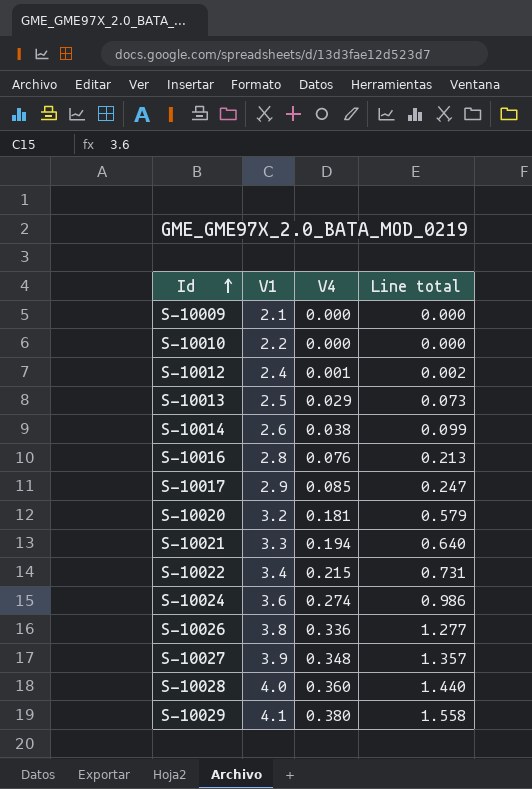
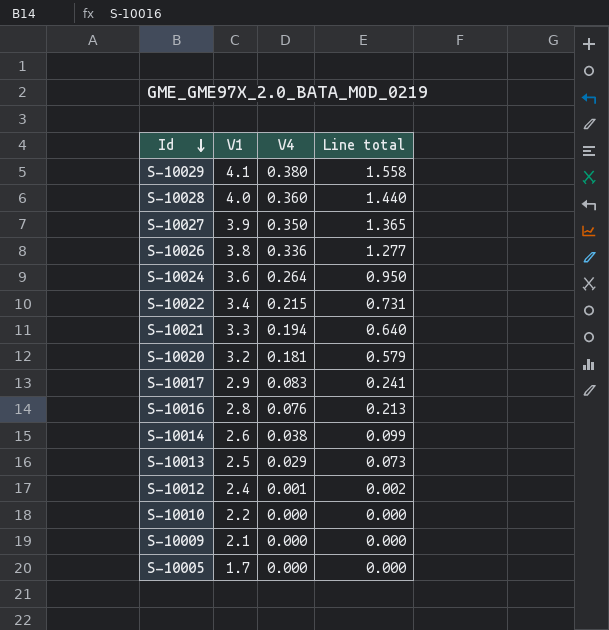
row order: Id ascending -> Id descending
S-10027 | V4: 0.348 -> 0.350
S-10027 | Line total: 1.357 -> 1.365
S-10024 | V4: 0.274 -> 0.264
S-10024 | Line total: 0.986 -> 0.950
S-10017 | V4: 0.085 -> 0.083
S-10017 | Line total: 0.247 -> 0.241
row S-10005: none -> 1.7 | 0.000 | 0.000

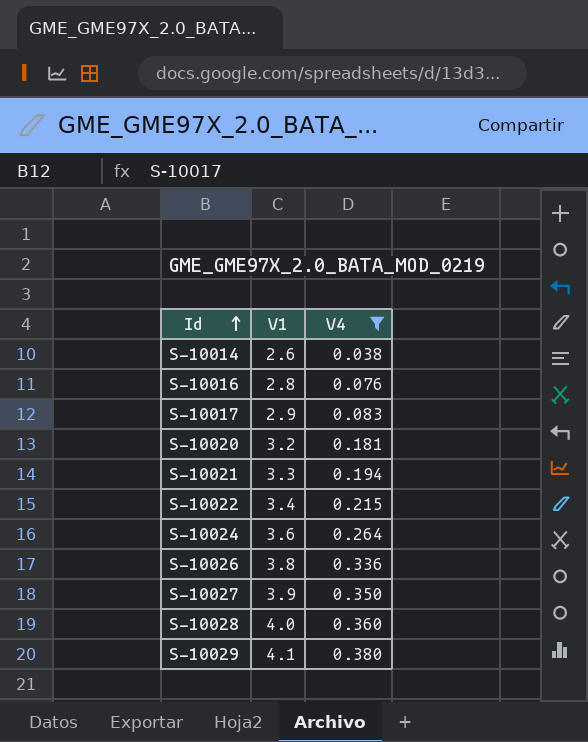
filter: none -> V4 >= 0.038
row order: Id descending -> Id ascending
column Line total | formula: [V1] * [V4] -> none

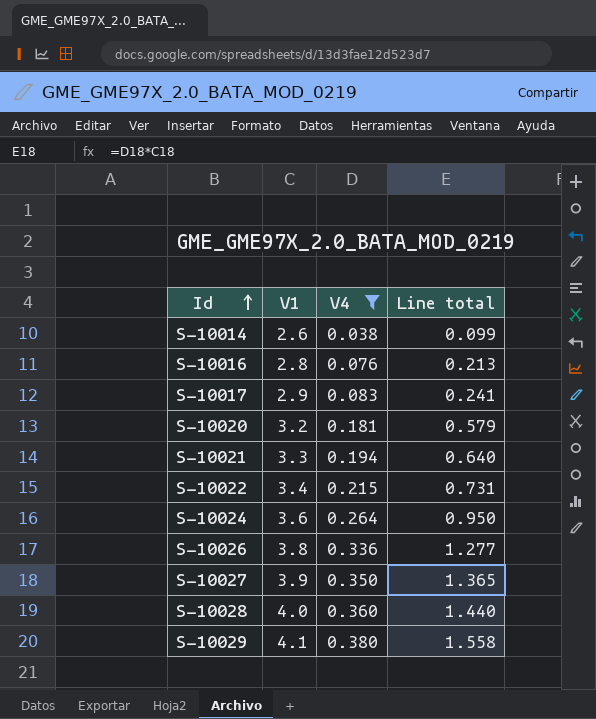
column Line total | formula: none -> [V1] * [V4]

